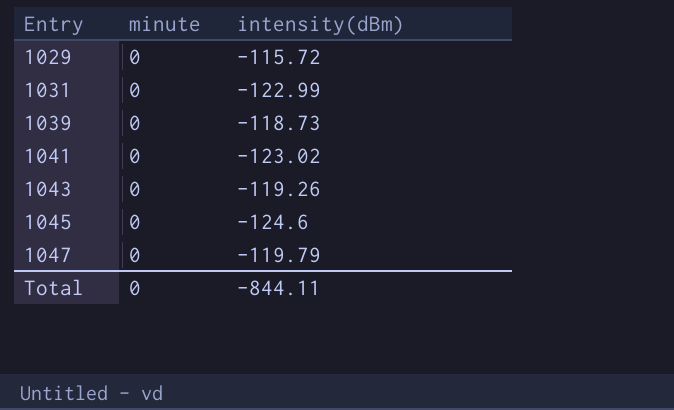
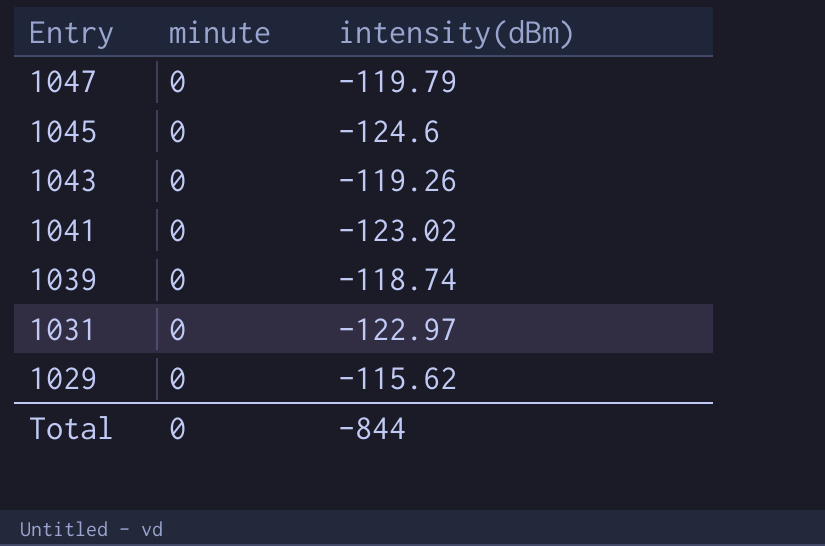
row order: Entry ascending -> Entry descending
1039 | intensity(dBm): -118.73 -> -118.74
1031 | intensity(dBm): -122.99 -> -122.97
1029 | intensity(dBm): -115.72 -> -115.62
Total | intensity(dBm): -844.11 -> -844

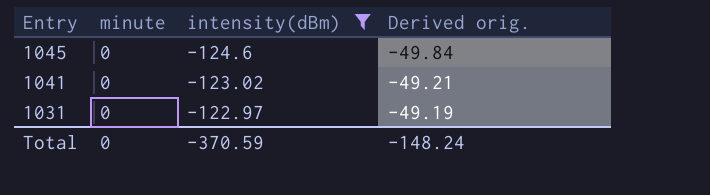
filter: none -> intensity(dBm) <= -122.97
column Derived orig. | formula: none -> [intensity(dBm)] * 0.4
Total | intensity(dBm): -844 -> -370.59

